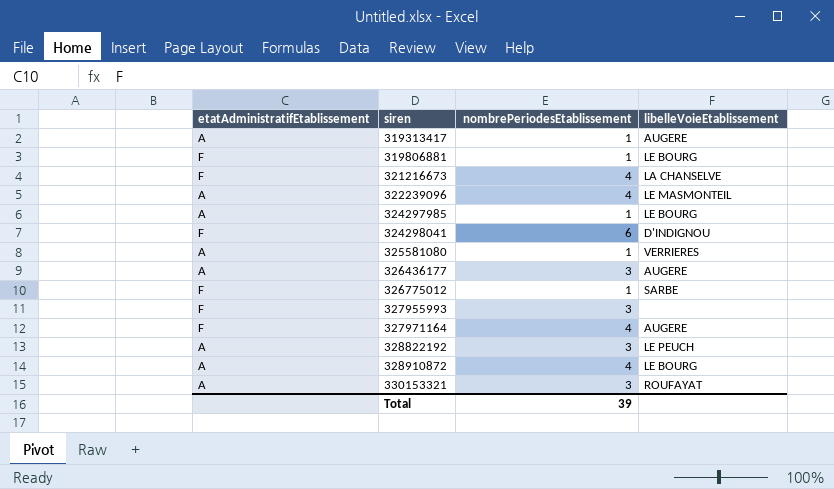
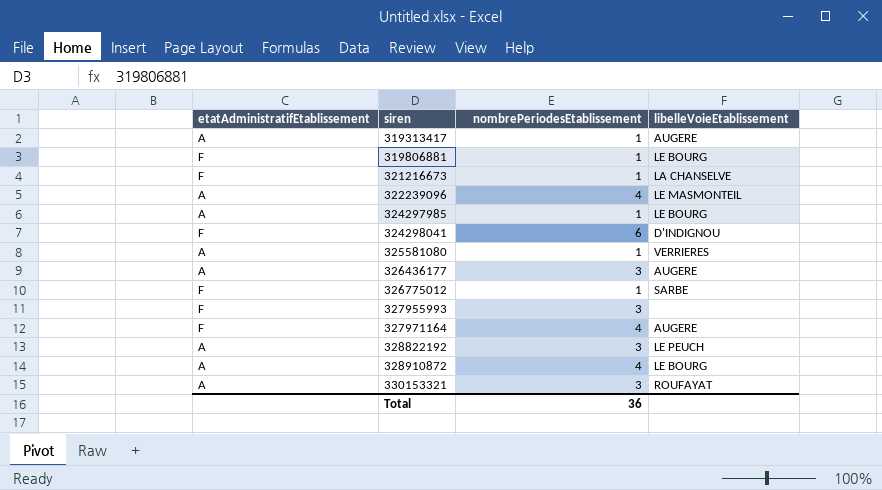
321216673 | nombrePeriodesEtablissement: 4 -> 1
Total | nombrePeriodesEtablissement: 39 -> 36

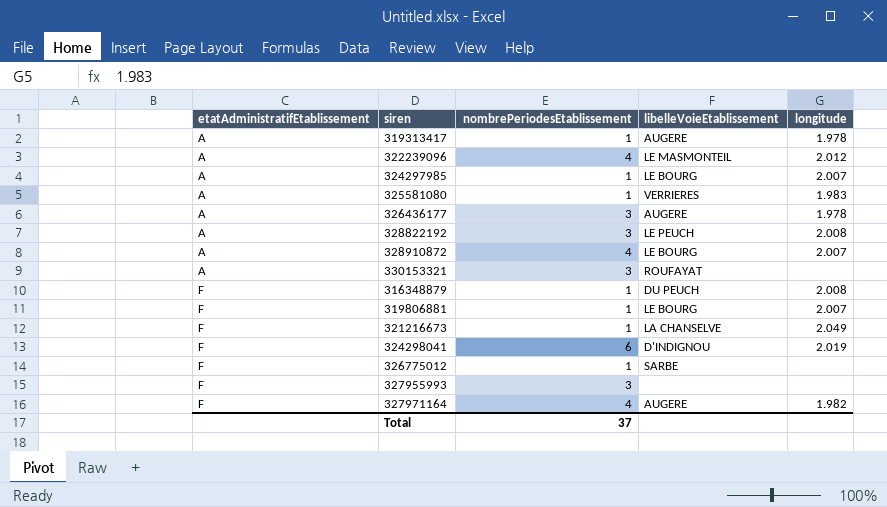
row order: siren ascending -> etatAdministratifEtablissement ascending
column longitude | position: none -> 5
row 316348879: none -> F | 1 | DU PEUCH | 2.008
Total | nombrePeriodesEtablissement: 36 -> 37

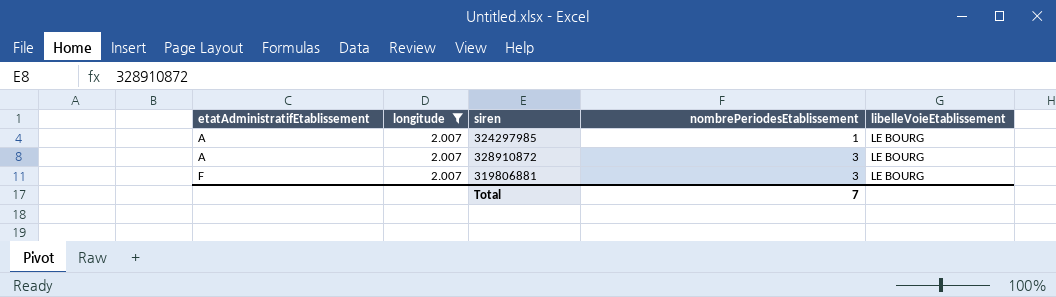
filter: none -> longitude = 2.007
column longitude | position: 5 -> 2
328910872 | nombrePeriodesEtablissement: 4 -> 3
319806881 | nombrePeriodesEtablissement: 1 -> 3
Total | nombrePeriodesEtablissement: 37 -> 7

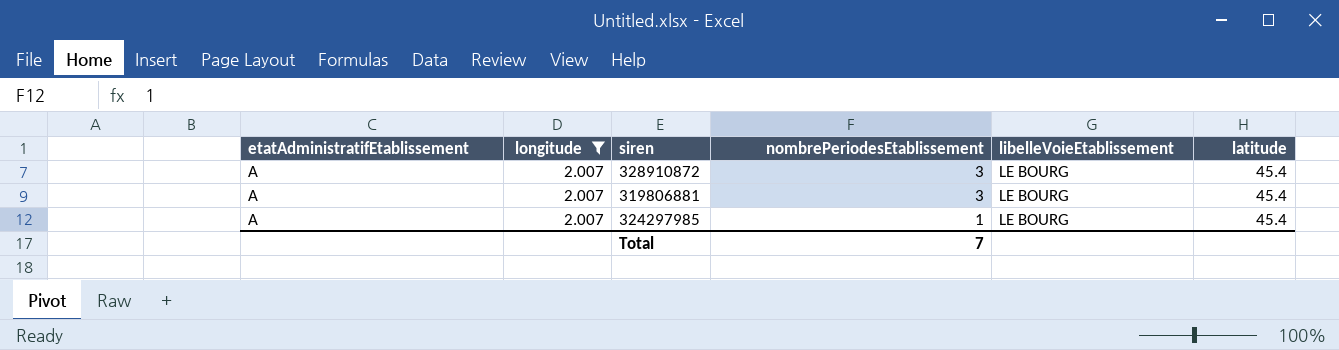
row order: etatAdministratifEtablissement ascending -> nombrePeriodesEtablissement descending
column latitude | position: none -> 6
319806881 | etatAdministratifEtablissement: F -> A

